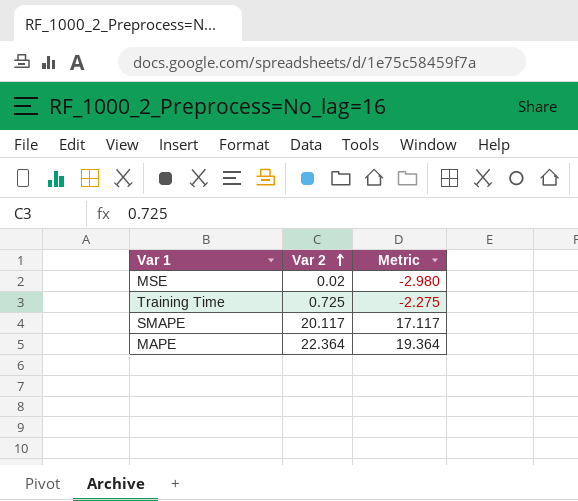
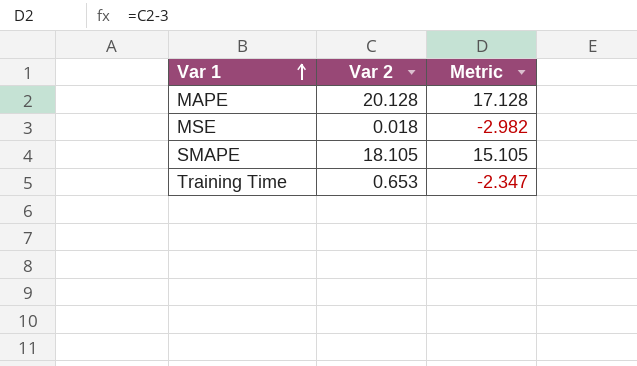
row order: Var 2 ascending -> Var 1 ascending
MAPE | Var 2: 22.364 -> 20.128
MAPE | Metric: 19.364 -> 17.128
MSE | Var 2: 0.02 -> 0.018
MSE | Metric: -2.980 -> -2.982
SMAPE | Var 2: 20.117 -> 18.105
SMAPE | Metric: 17.117 -> 15.105
Training Time | Var 2: 0.725 -> 0.653
Training Time | Metric: -2.275 -> -2.347

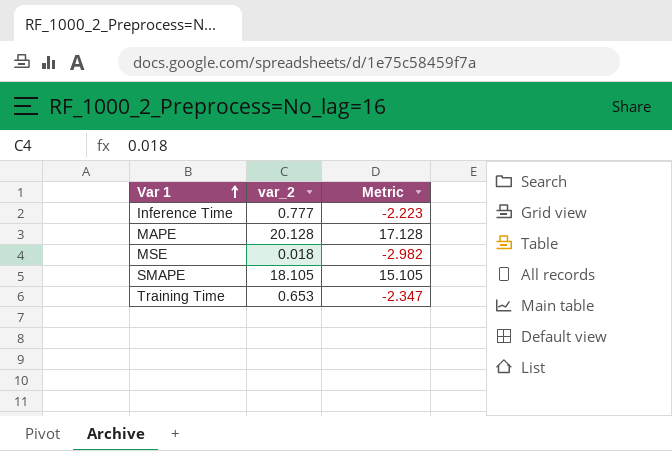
column name: Var 2 -> var_2
row Inference Time: none -> 0.777 | -2.223

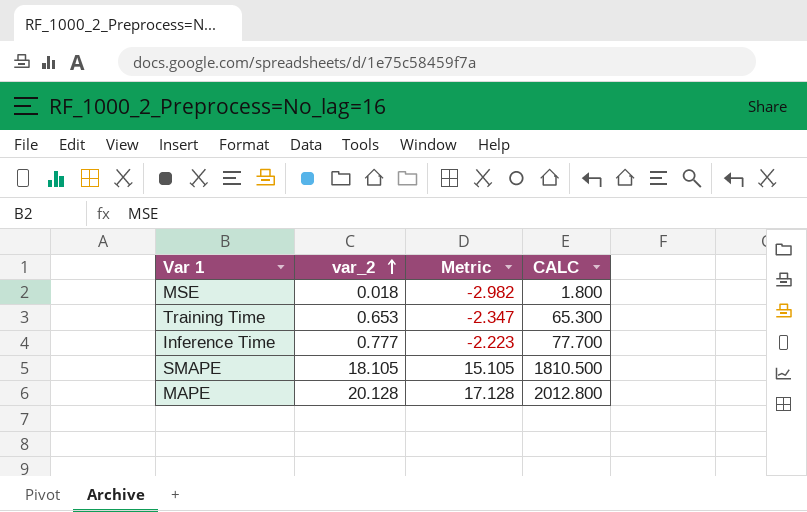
row order: Var 1 ascending -> var_2 ascending
column CALC | formula: none -> [var_2] * 100

